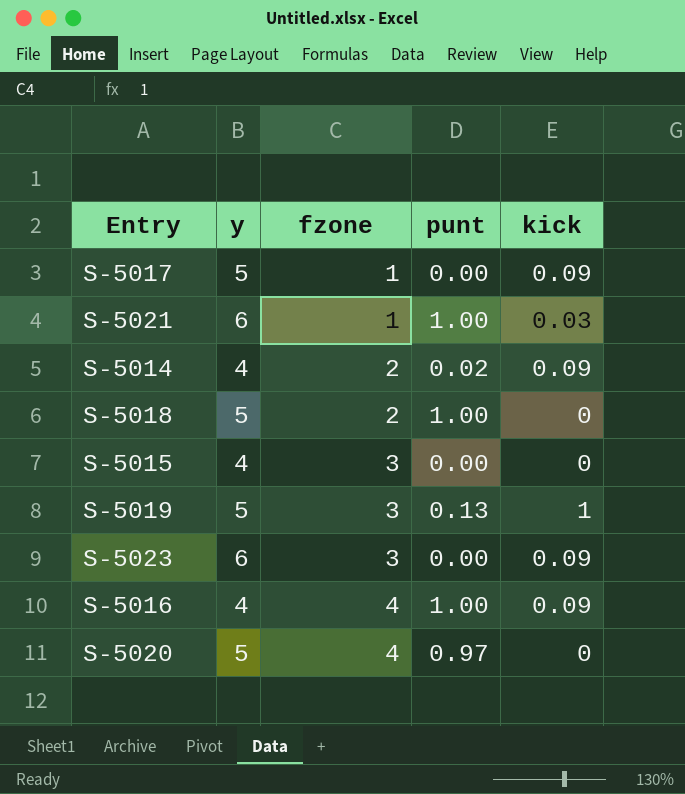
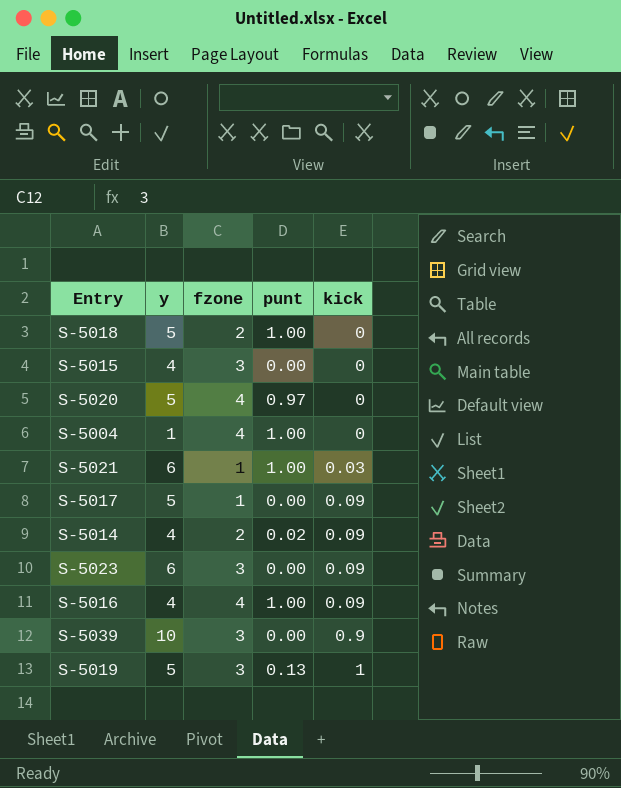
row order: fzone ascending -> kick ascending
row S-5004: none -> 1 | 4 | 1.00 | 0
row S-5039: none -> 10 | 3 | 0.00 | 0.9

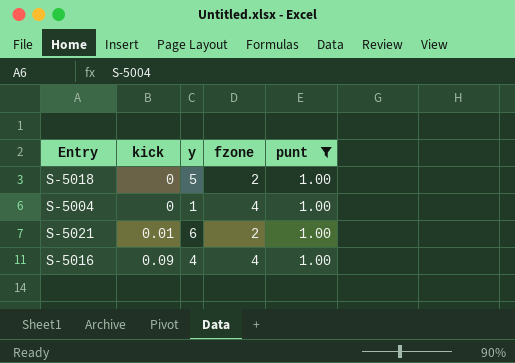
filter: none -> punt = 1.00
column kick | position: 5 -> 2
S-5021 | kick: 0.03 -> 0.01
S-5021 | fzone: 1 -> 2

